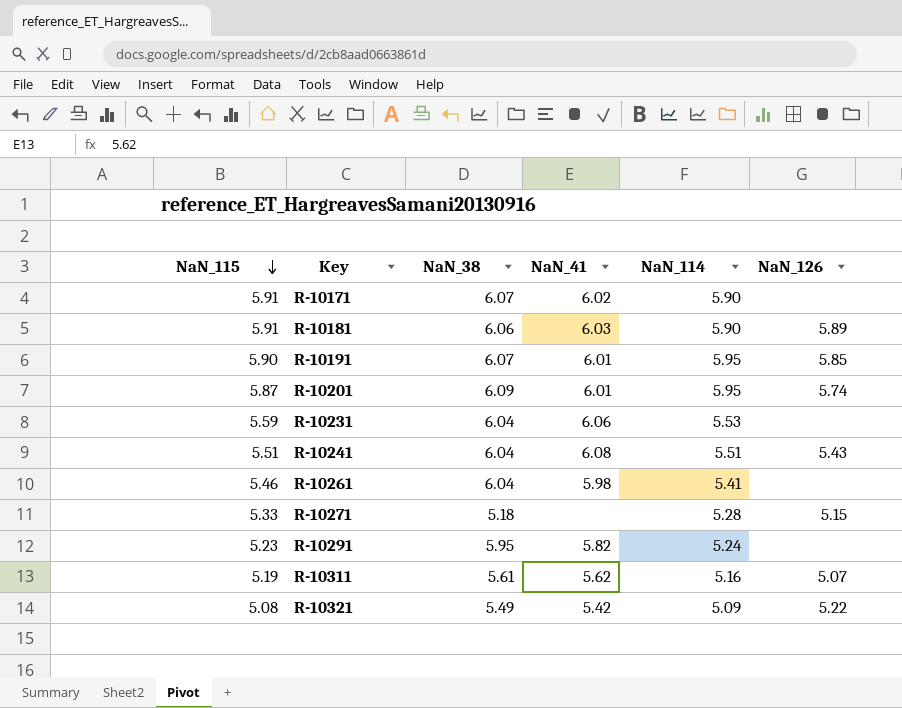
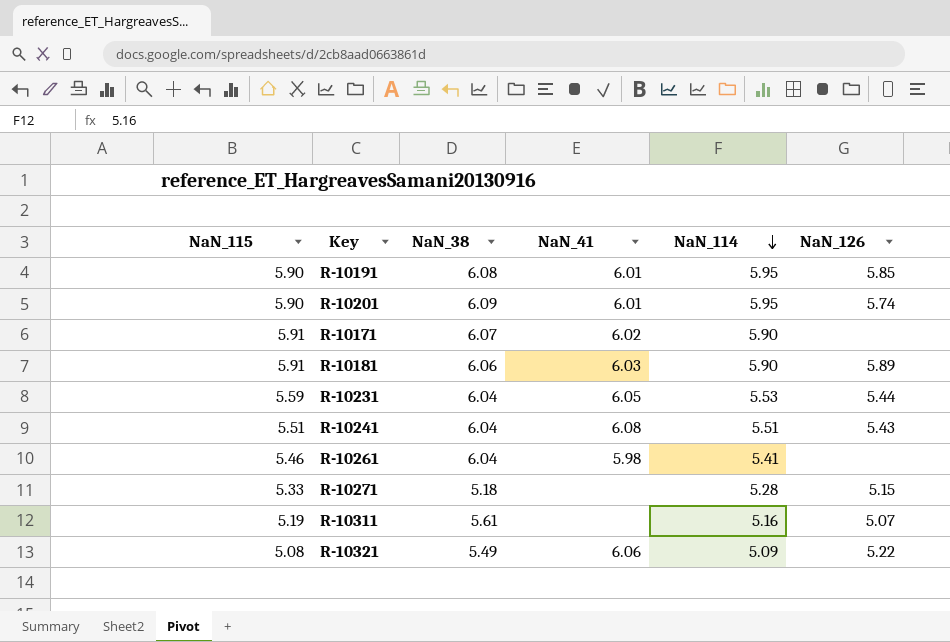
row order: NaN_115 descending -> NaN_114 descending
row R-10291: 5.23 | 5.95 | 5.82 | 5.24 | none -> none
R-10191 | NaN_38: 6.07 -> 6.08
R-10201 | NaN_115: 5.87 -> 5.90
R-10231 | NaN_41: 6.06 -> 6.05
R-10231 | NaN_126: none -> 5.44
R-10311 | NaN_41: 5.62 -> none
R-10321 | NaN_41: 5.42 -> 6.06

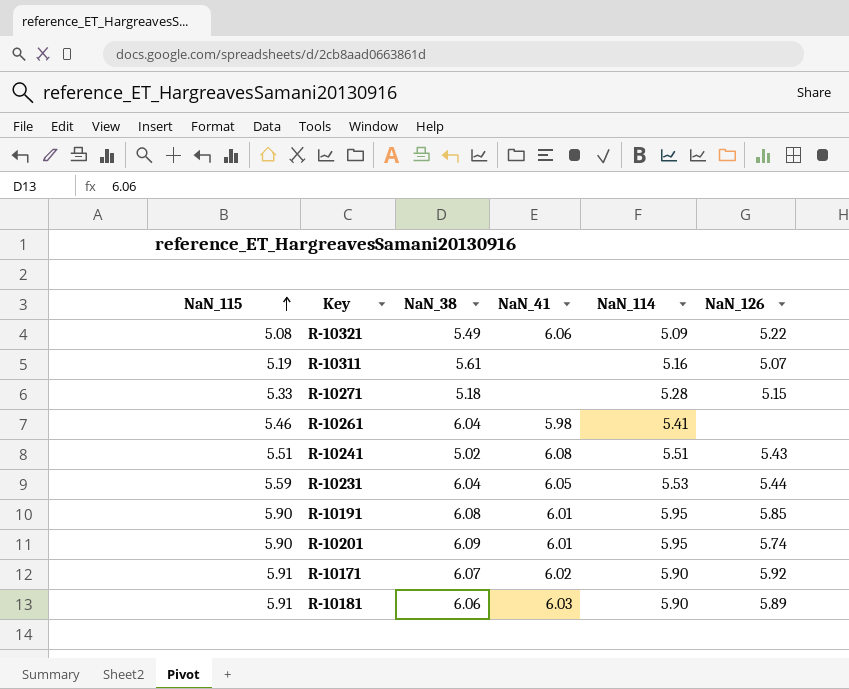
row order: NaN_114 descending -> NaN_115 ascending
R-10241 | NaN_38: 6.04 -> 5.02
R-10171 | NaN_126: none -> 5.92

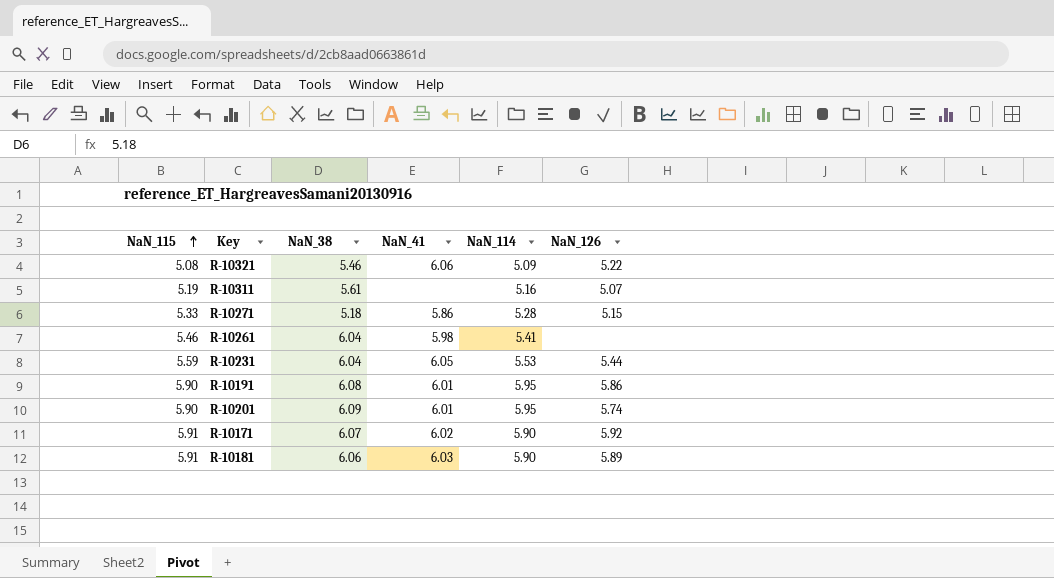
row R-10241: 5.51 | 5.02 | 6.08 | 5.51 | 5.43 -> none
R-10321 | NaN_38: 5.49 -> 5.46
R-10271 | NaN_41: none -> 5.86
R-10191 | NaN_126: 5.85 -> 5.86

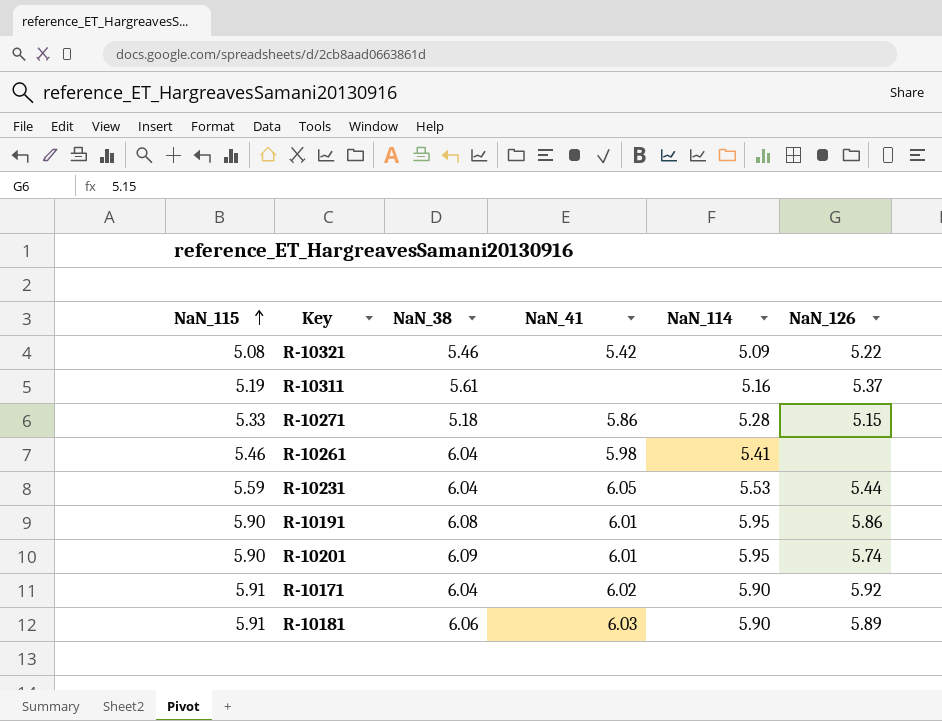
R-10321 | NaN_41: 6.06 -> 5.42
R-10311 | NaN_126: 5.07 -> 5.37
R-10171 | NaN_38: 6.07 -> 6.04

